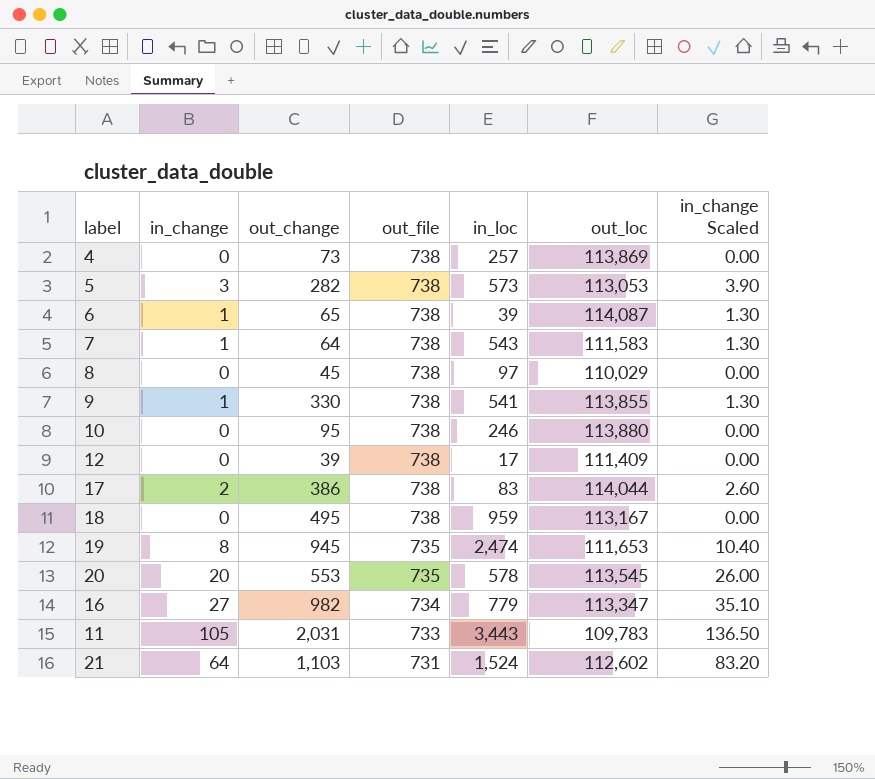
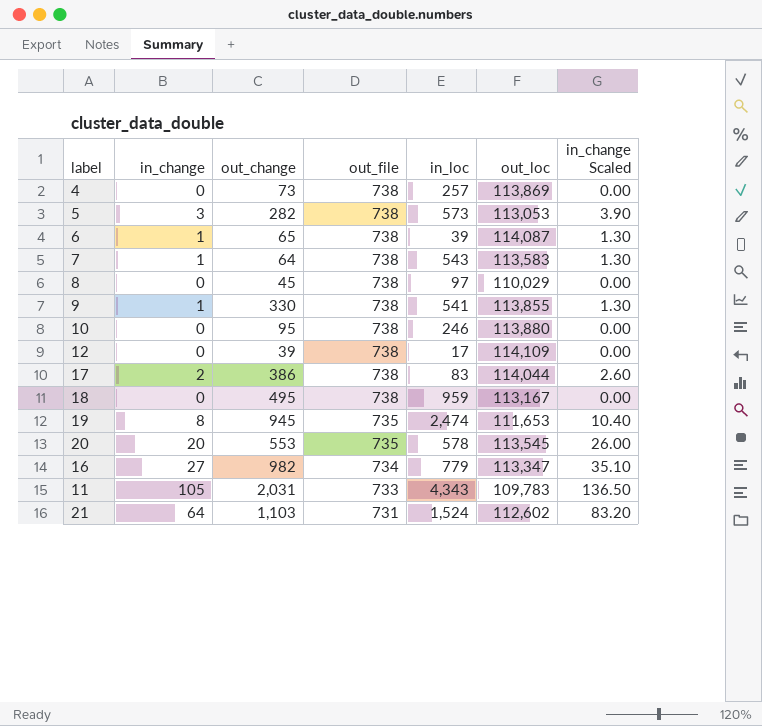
7 | out_loc: 111,583 -> 113,583
12 | out_loc: 111,409 -> 114,109
11 | in_loc: 3,443 -> 4,343

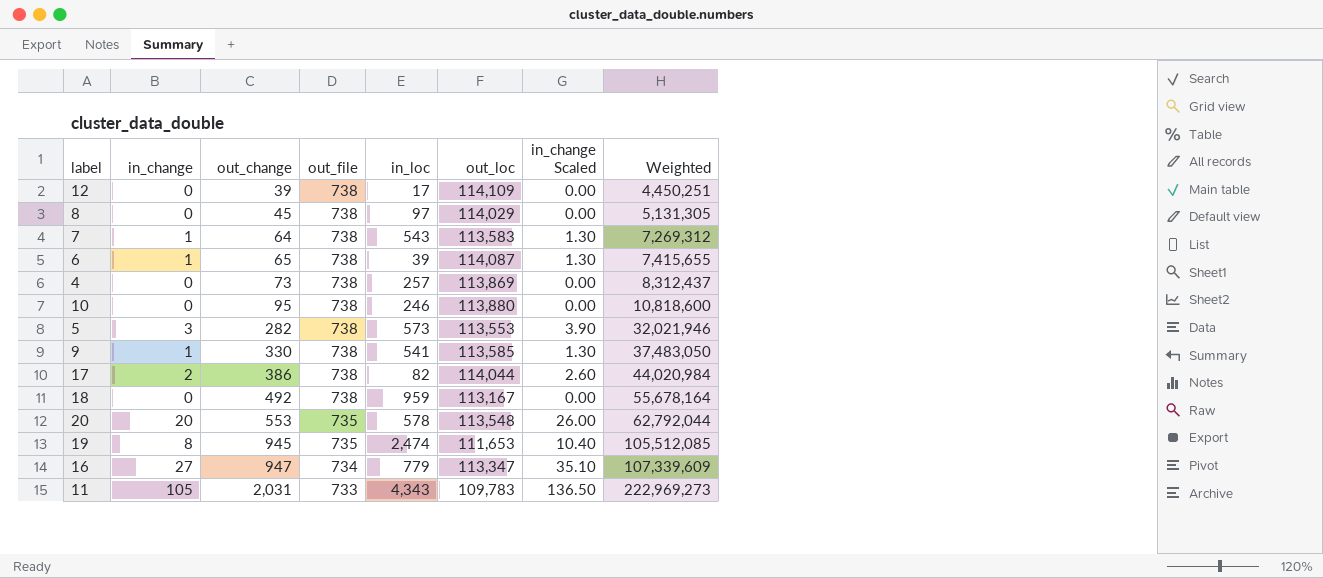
row order: out_file descending -> out_change ascending
column Weighted | formula: none -> [out_change] * [out_loc]
row 21: 64 | 1,103 | 731 | 1,524 | 112,602 | 83.20 -> none
8 | out_loc: 110,029 -> 114,029
5 | out_loc: 113,053 -> 113,553
9 | out_loc: 113,855 -> 113,585
17 | in_loc: 83 -> 82
18 | out_change: 495 -> 492
20 | out_loc: 113,545 -> 113,548
16 | out_change: 982 -> 947

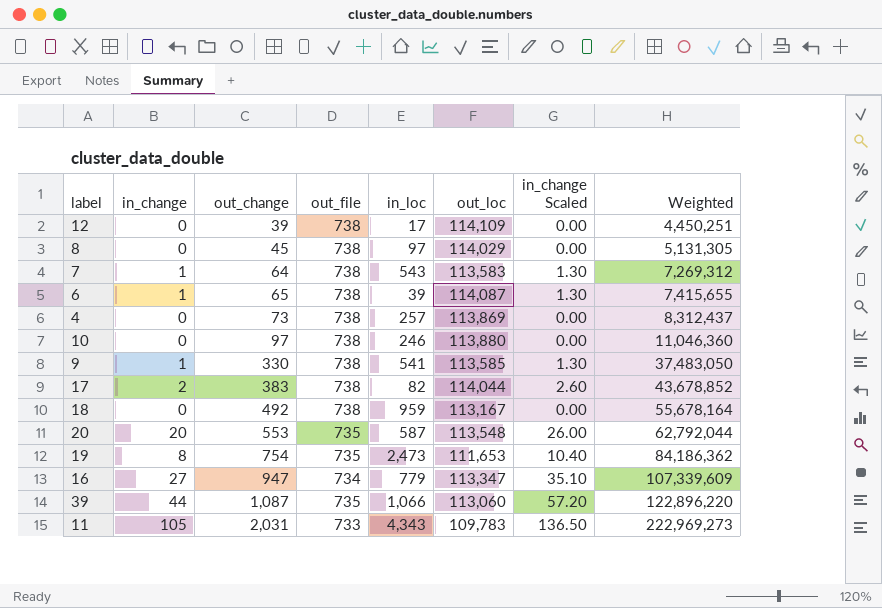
row 5: 3 | 282 | 738 | 573 | 113,553 | 3.90 | 32,021,946 -> none
10 | out_change: 95 -> 97
10 | Weighted: 10,818,600 -> 11,046,360
17 | out_change: 386 -> 383
17 | Weighted: 44,020,984 -> 43,678,852
20 | in_loc: 578 -> 587
19 | out_change: 945 -> 754
19 | in_loc: 2,474 -> 2,473
19 | Weighted: 105,512,085 -> 84,186,362
row 39: none -> 44 | 1,087 | 735 | 1,066 | 113,060 | 57.20 | 122,896,220

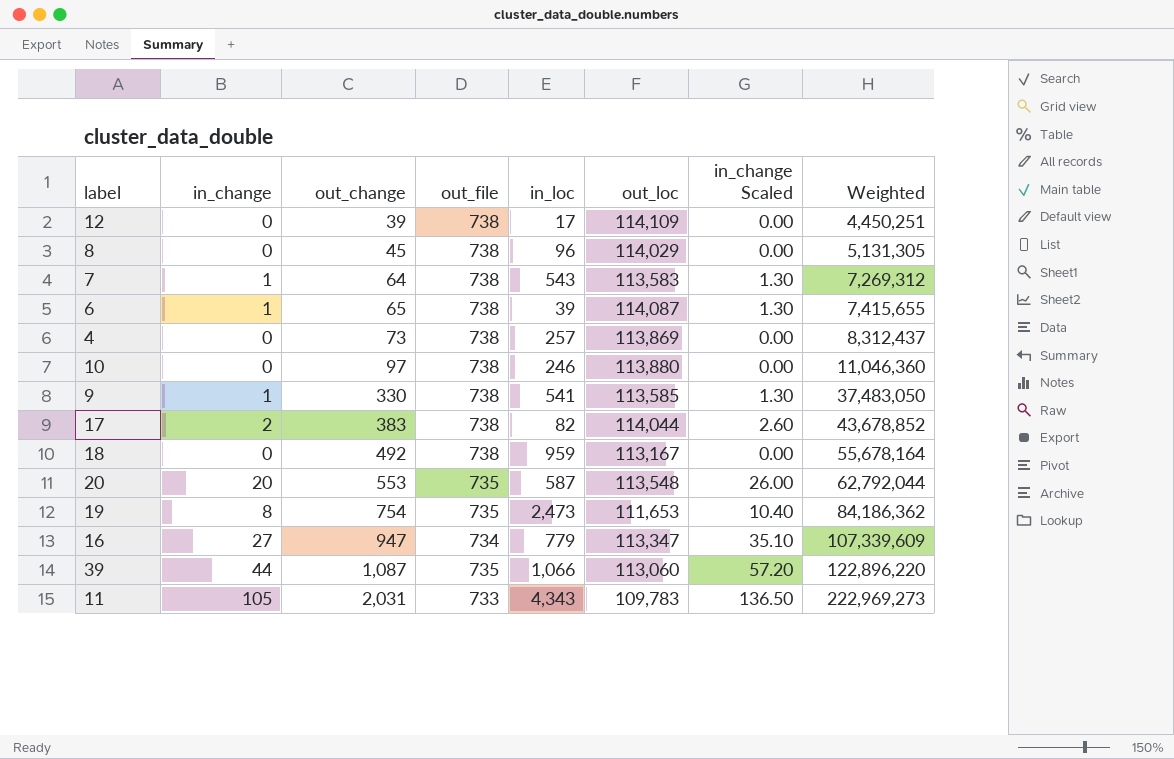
8 | in_loc: 97 -> 96

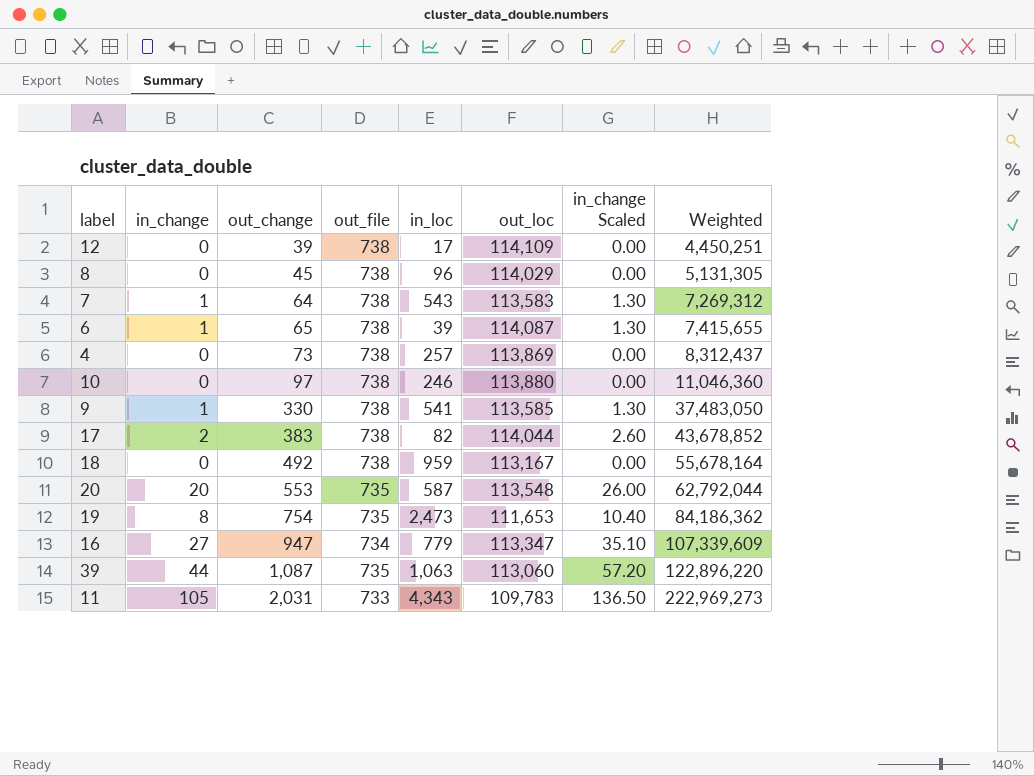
39 | in_loc: 1,066 -> 1,063

